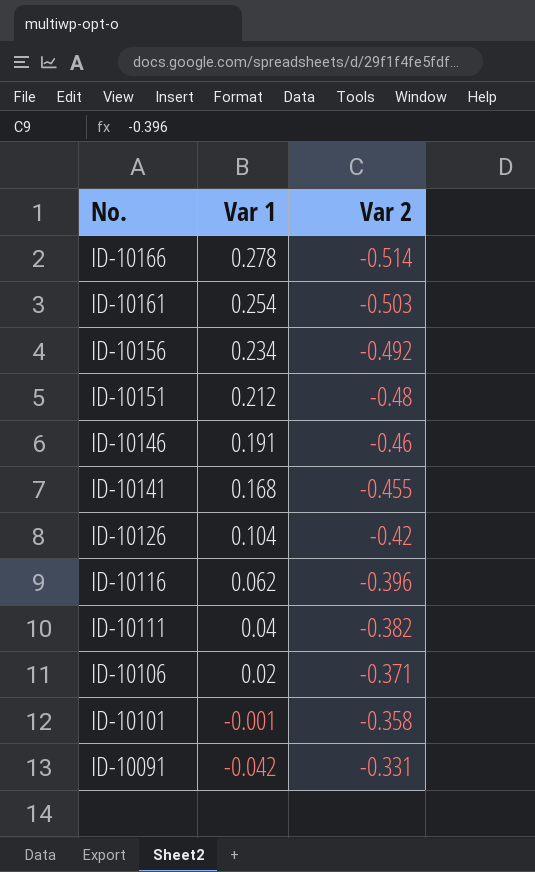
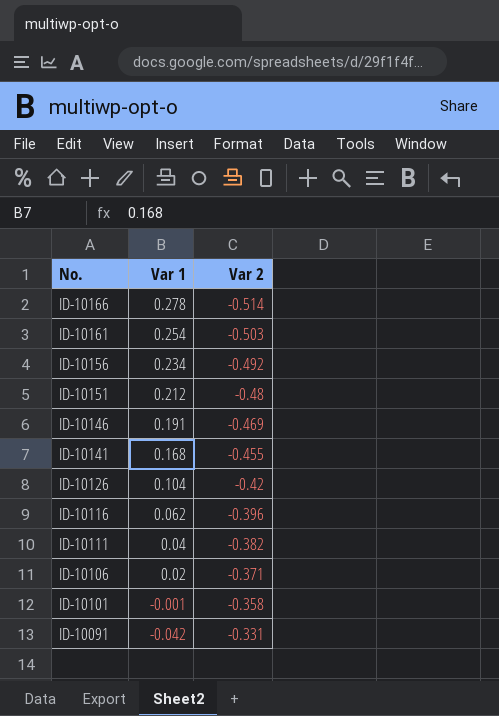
ID-10146 | Var 2: -0.46 -> -0.469

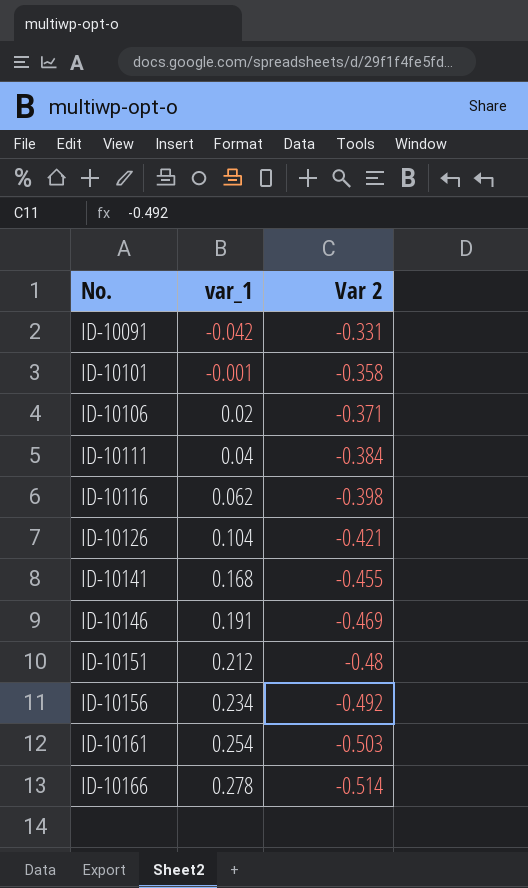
row order: No. descending -> No. ascending
column name: Var 1 -> var_1
ID-10111 | Var 2: -0.382 -> -0.384
ID-10116 | Var 2: -0.396 -> -0.398
ID-10126 | Var 2: -0.42 -> -0.421

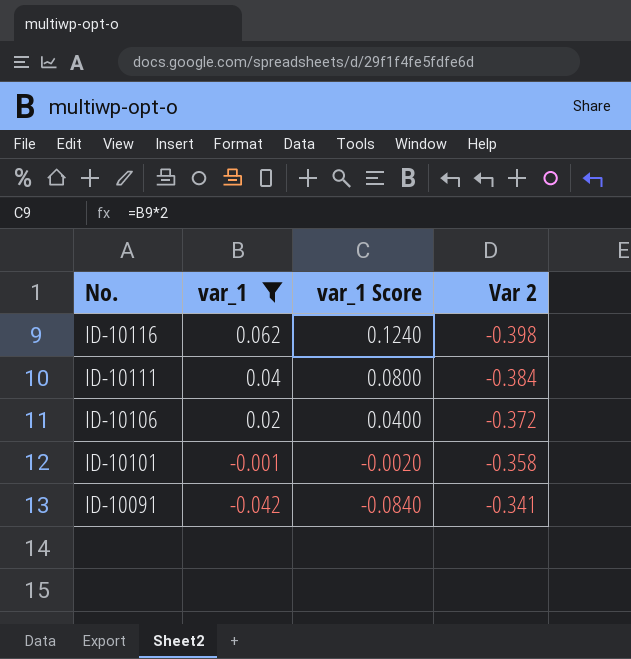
filter: none -> var_1 <= 0.062
row order: No. ascending -> No. descending
column var_1 Score | formula: none -> [var_1] * 2
ID-10106 | Var 2: -0.371 -> -0.372
ID-10091 | Var 2: -0.331 -> -0.341

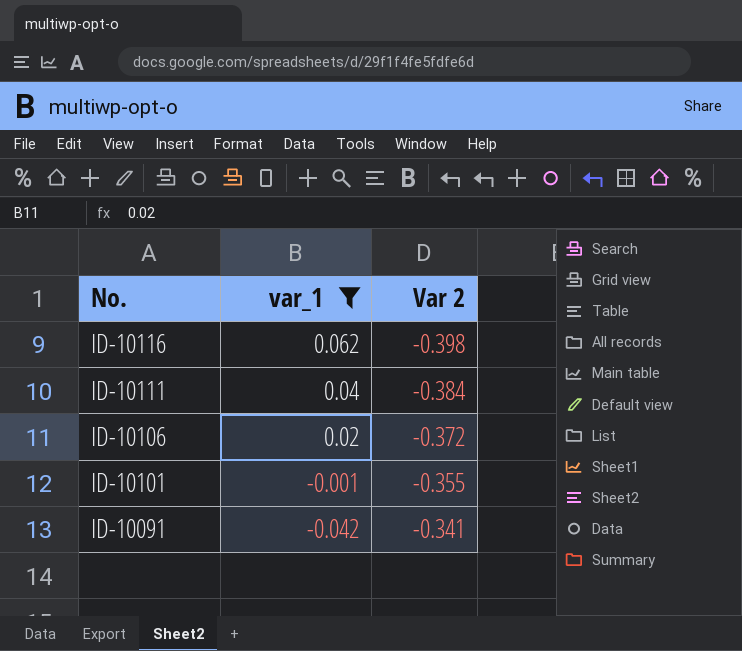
column var_1 Score | formula: [var_1] * 2 -> none
ID-10101 | Var 2: -0.358 -> -0.355

